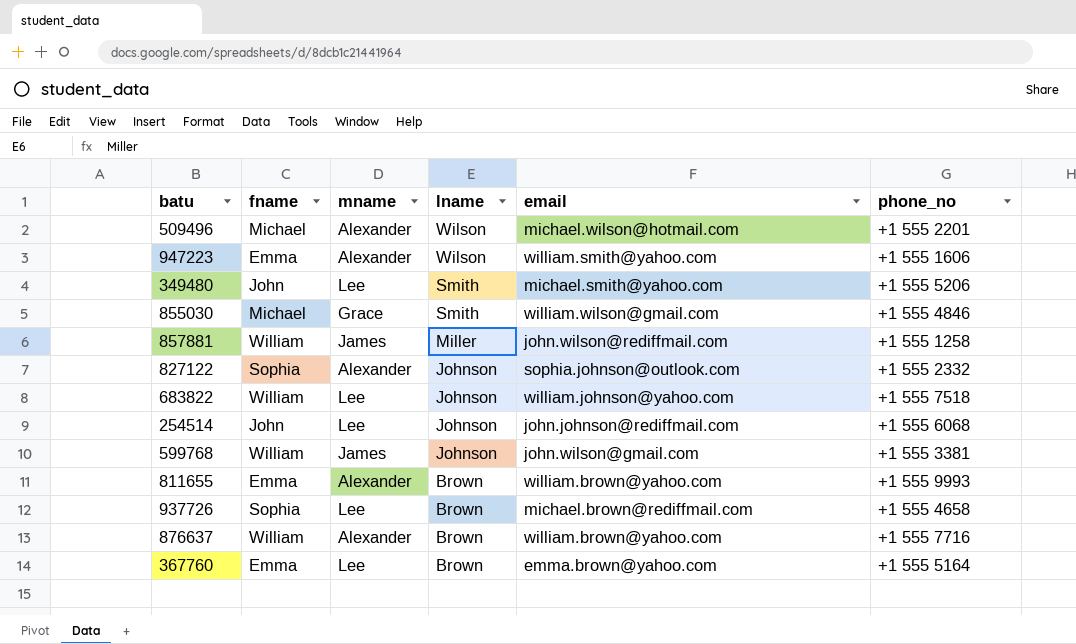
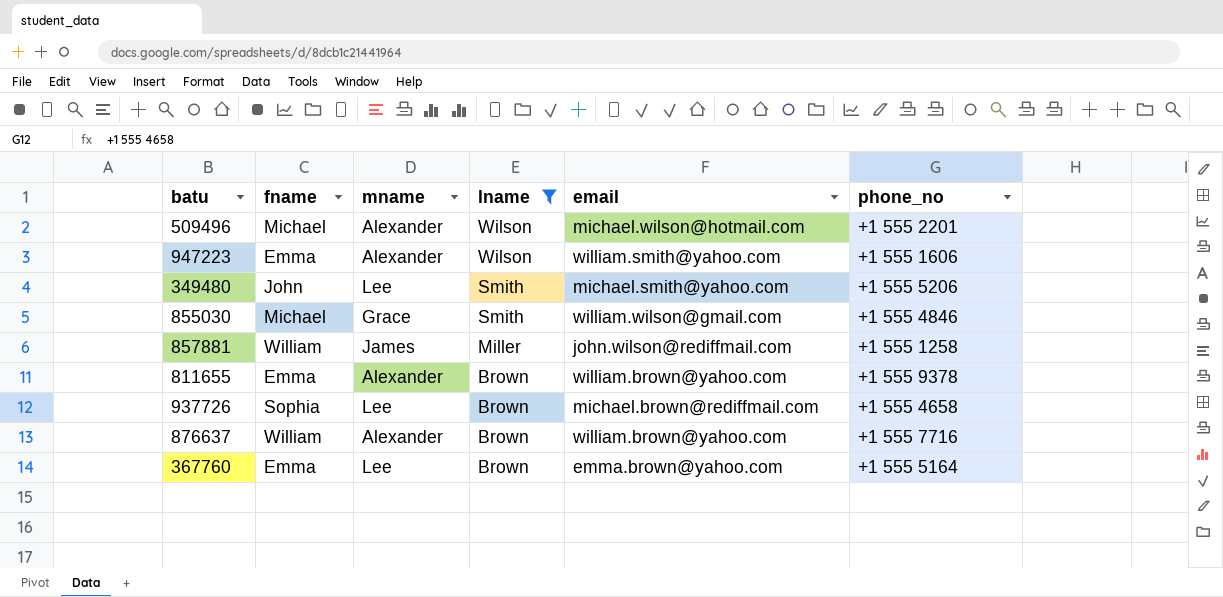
filter: none -> lname != Johnson
811655 | phone_no: +1 555 9993 -> +1 555 9378

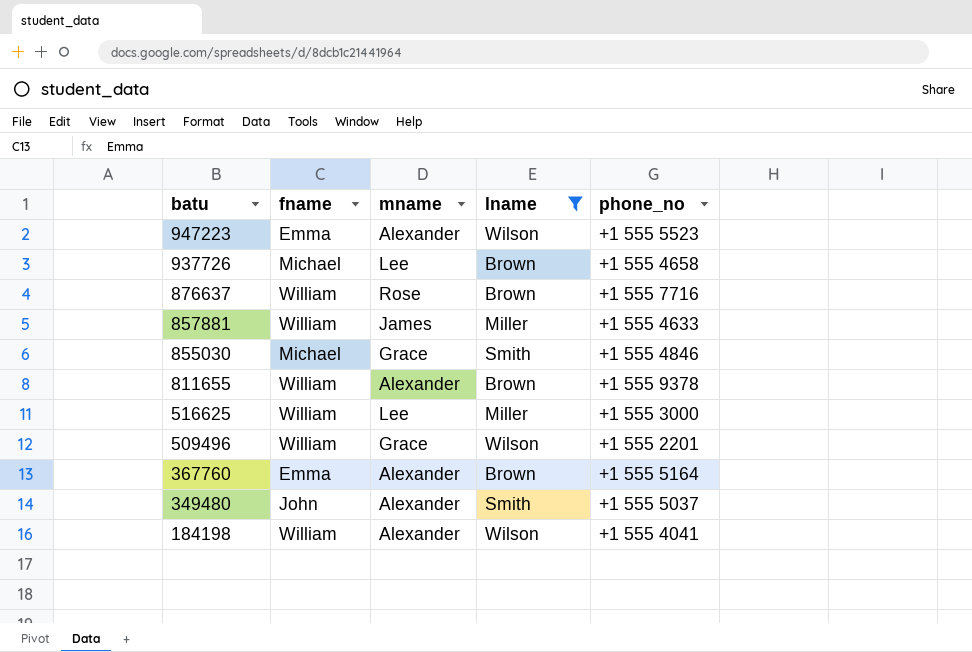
row order: lname descending -> batu descending
column email | position: 5 -> none
947223 | phone_no: +1 555 1606 -> +1 555 5523
937726 | fname: Sophia -> Michael
876637 | mname: Alexander -> Rose
857881 | phone_no: +1 555 1258 -> +1 555 4633
811655 | fname: Emma -> William
row 516625: none -> William | Lee | Miller | +1 555 3000
509496 | fname: Michael -> William
509496 | mname: Alexander -> Grace
367760 | mname: Lee -> Alexander
349480 | mname: Lee -> Alexander
349480 | phone_no: +1 555 5206 -> +1 555 5037
row 184198: none -> William | Alexander | Wilson | +1 555 4041

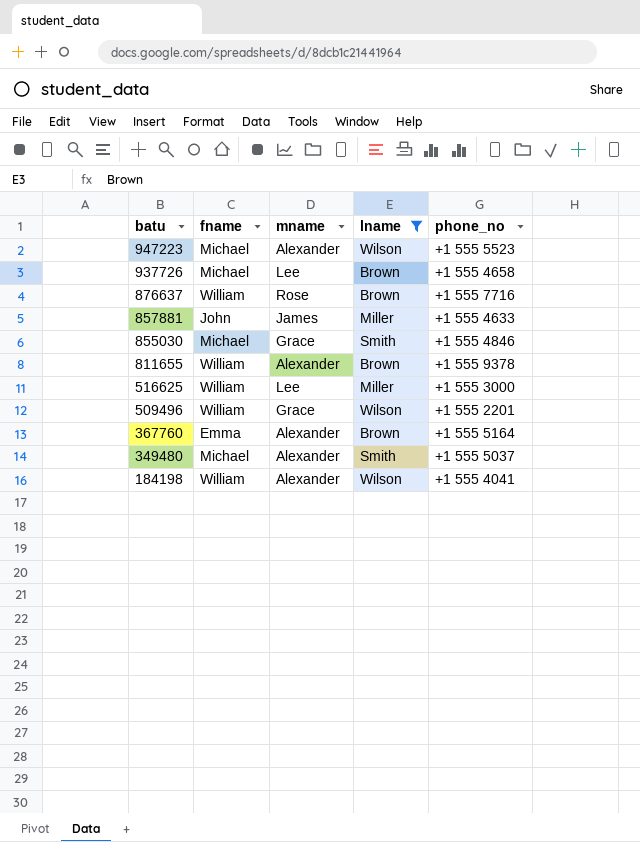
947223 | fname: Emma -> Michael
857881 | fname: William -> John
349480 | fname: John -> Michael

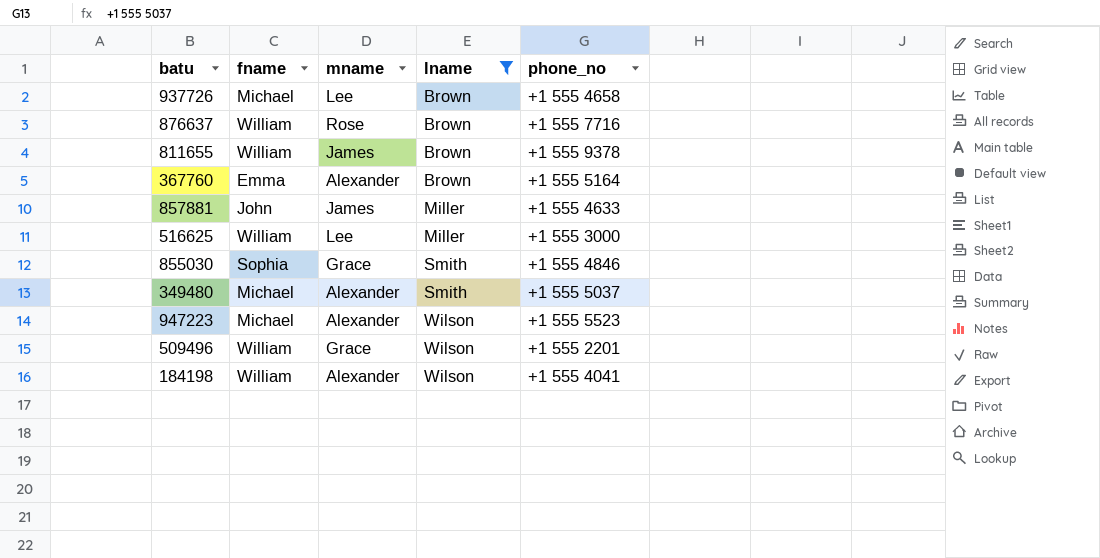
row order: batu descending -> lname ascending
811655 | mname: Alexander -> James
855030 | fname: Michael -> Sophia

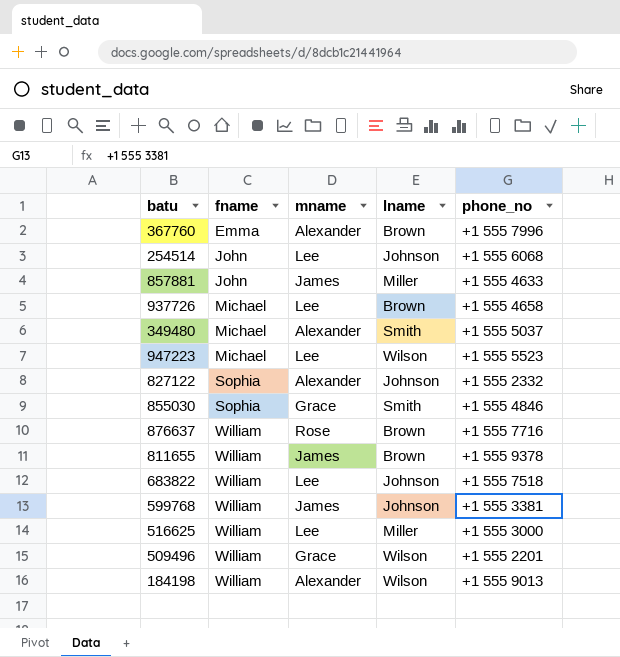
filter: lname != Johnson -> none
row order: lname ascending -> fname ascending
367760 | phone_no: +1 555 5164 -> +1 555 7996
947223 | mname: Alexander -> Lee
184198 | phone_no: +1 555 4041 -> +1 555 9013

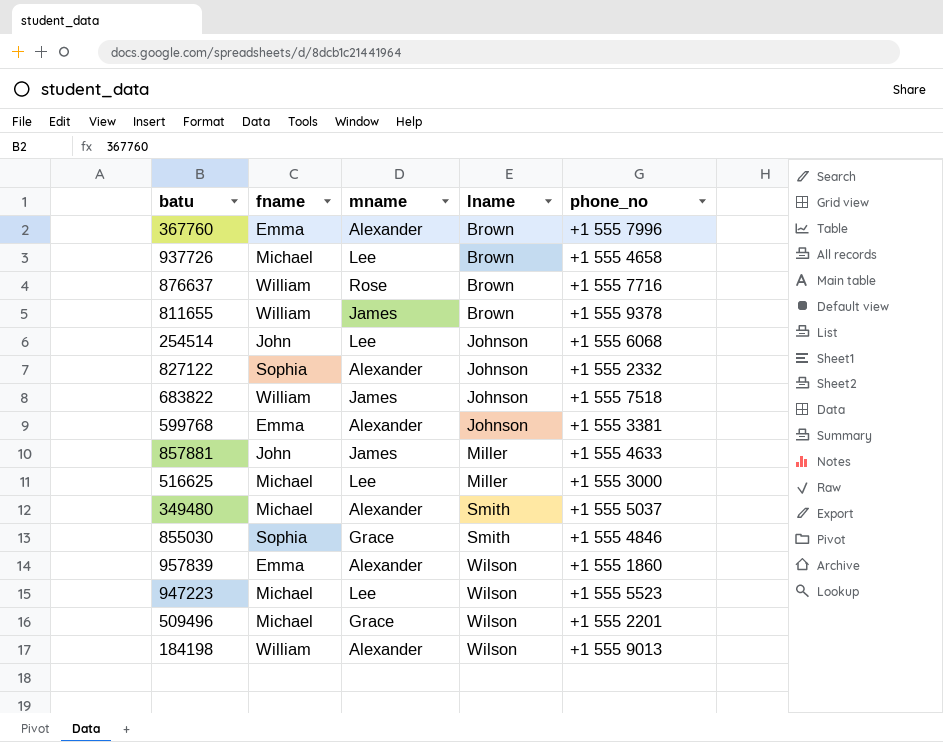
row order: fname ascending -> lname ascending
683822 | mname: Lee -> James
599768 | fname: William -> Emma
599768 | mname: James -> Alexander
516625 | fname: William -> Michael
row 957839: none -> Emma | Alexander | Wilson | +1 555 1860
509496 | fname: William -> Michael

